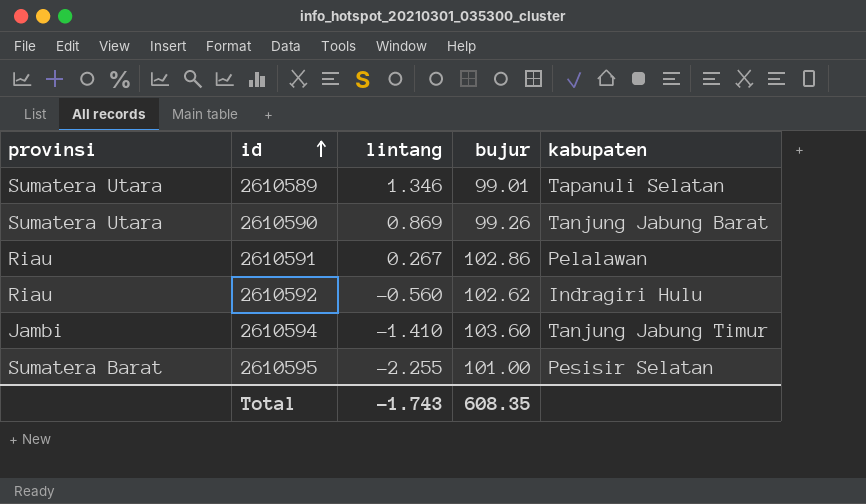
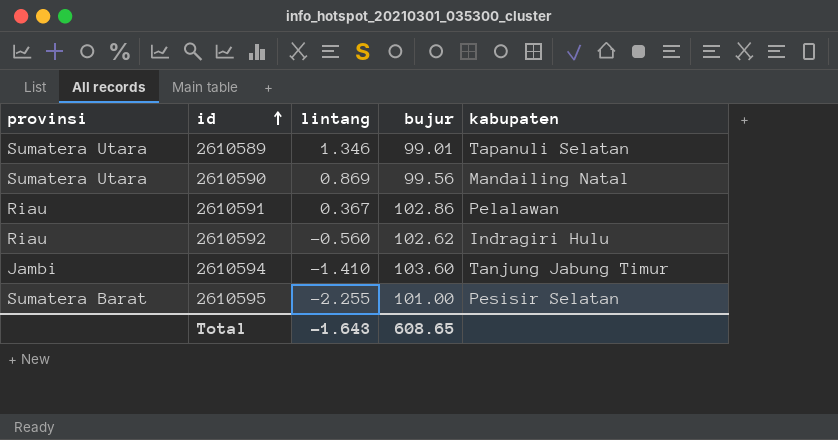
2610590 | bujur: 99.26 -> 99.56
2610590 | kabupaten: Tanjung Jabung Barat -> Mandailing Natal
2610591 | lintang: 0.267 -> 0.367
Total | lintang: -1.743 -> -1.643
Total | bujur: 608.35 -> 608.65

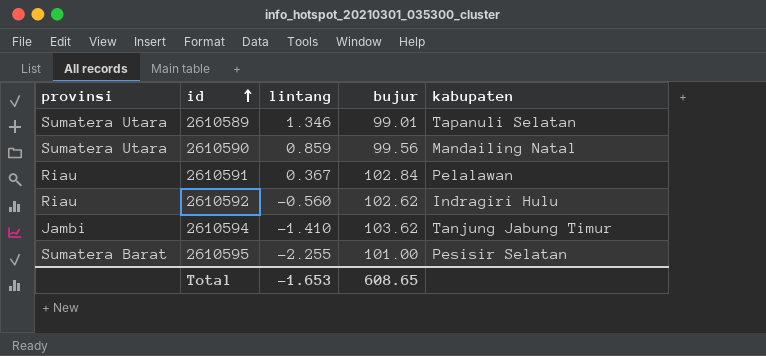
2610590 | lintang: 0.869 -> 0.859
2610591 | bujur: 102.86 -> 102.84
2610594 | bujur: 103.60 -> 103.62
Total | lintang: -1.643 -> -1.653

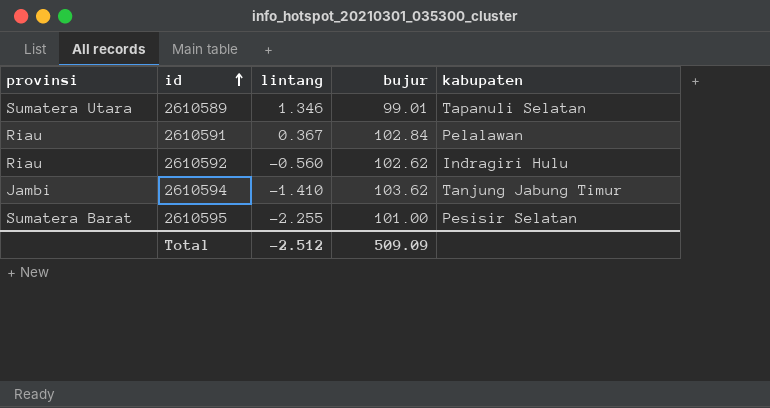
row 2610590: Sumatera Utara | 0.859 | 99.56 | Mandailing Natal -> none
Total | lintang: -1.653 -> -2.512
Total | bujur: 608.65 -> 509.09

